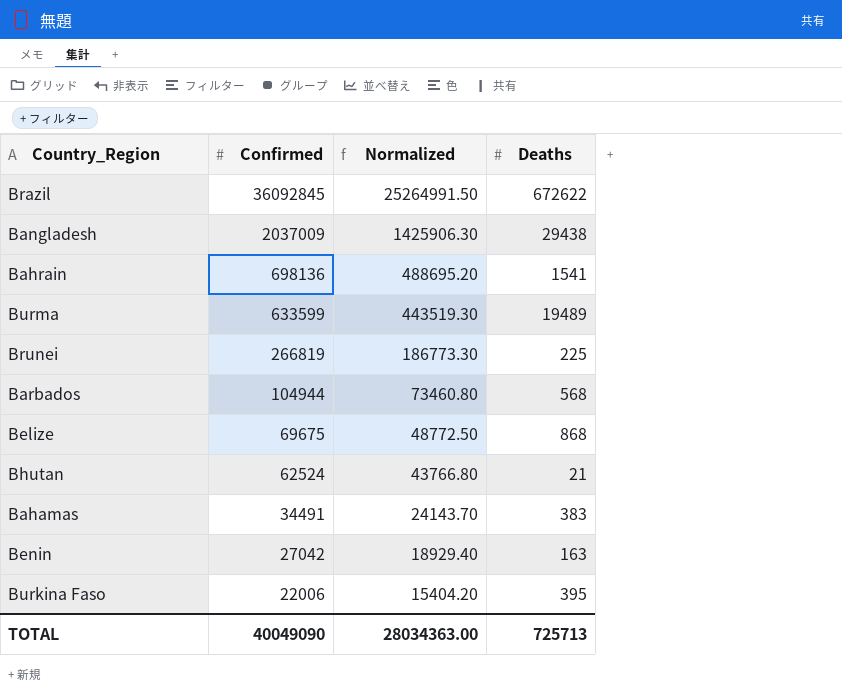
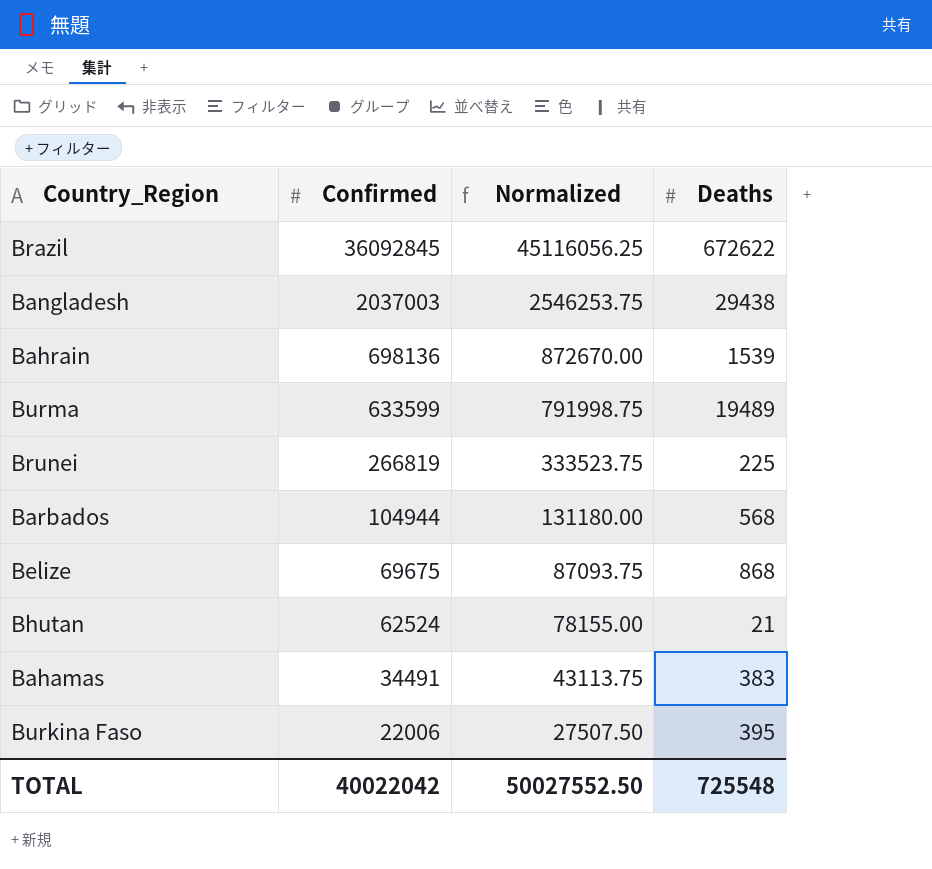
column Normalized | formula: [Confirmed] * 0.7 -> [Confirmed] * 1.25
row Benin: 27042 | 18929.40 | 163 -> none
Bangladesh | Confirmed: 2037009 -> 2037003
Bahrain | Deaths: 1541 -> 1539
TOTAL | Confirmed: 40049090 -> 40022042
TOTAL | Normalized: 28034363.00 -> 50027552.50
TOTAL | Deaths: 725713 -> 725548

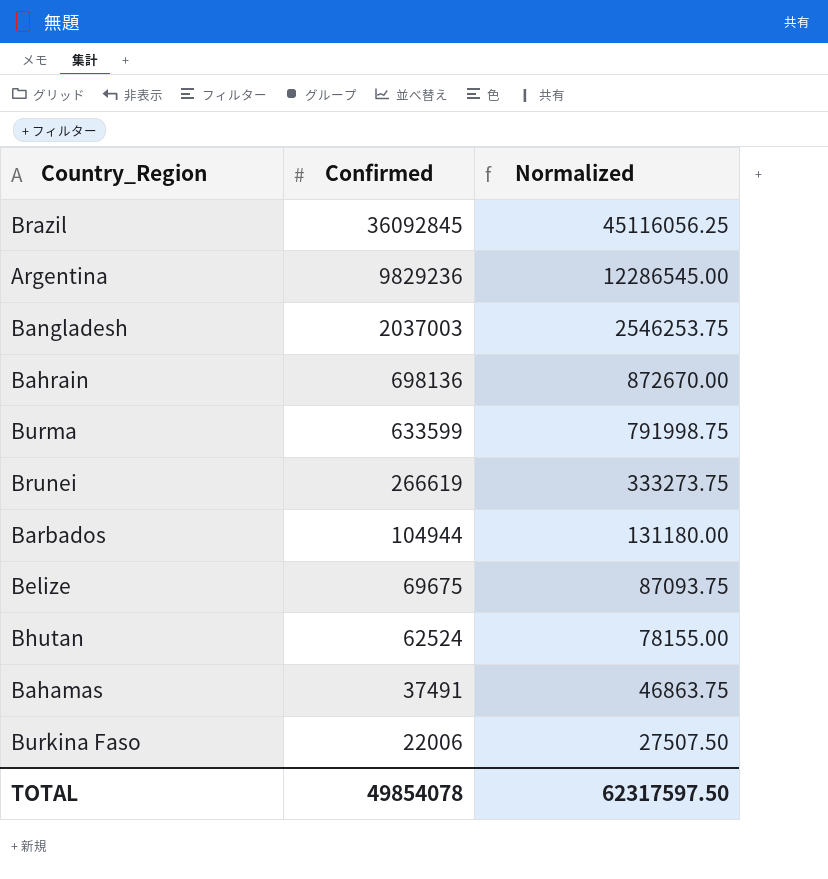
column Deaths | position: 4 -> none
row Argentina: none -> 9829236 | 12286545.00
Brunei | Confirmed: 266819 -> 266619
Brunei | Normalized: 333523.75 -> 333273.75
Bahamas | Confirmed: 34491 -> 37491
Bahamas | Normalized: 43113.75 -> 46863.75
TOTAL | Confirmed: 40022042 -> 49854078
TOTAL | Normalized: 50027552.50 -> 62317597.50

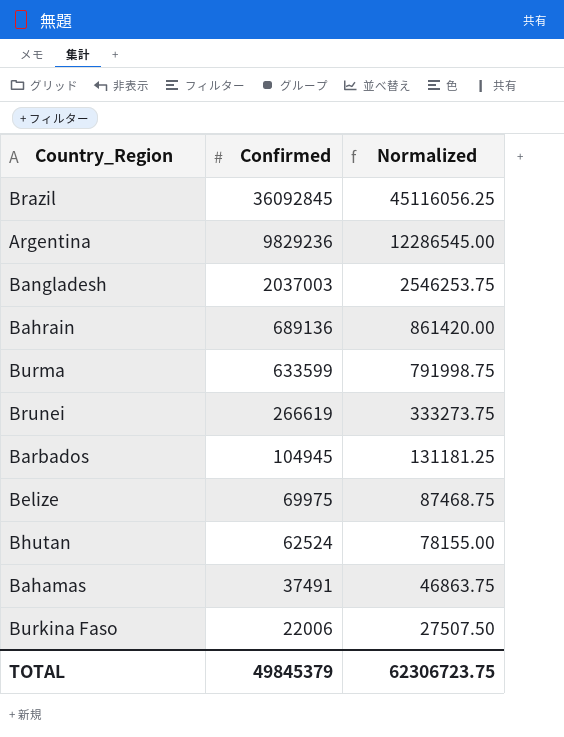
Bahrain | Confirmed: 698136 -> 689136
Bahrain | Normalized: 872670.00 -> 861420.00
Barbados | Confirmed: 104944 -> 104945
Barbados | Normalized: 131180.00 -> 131181.25
Belize | Confirmed: 69675 -> 69975
Belize | Normalized: 87093.75 -> 87468.75
TOTAL | Confirmed: 49854078 -> 49845379
TOTAL | Normalized: 62317597.50 -> 62306723.75

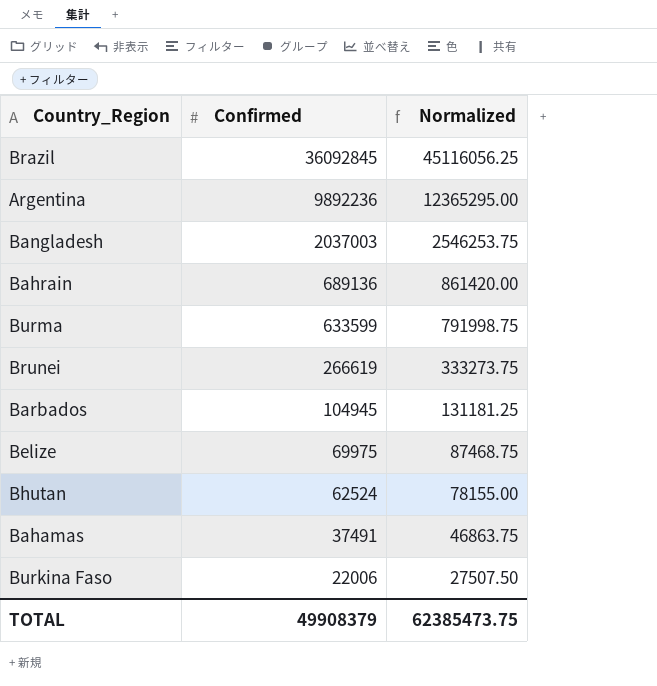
Argentina | Confirmed: 9829236 -> 9892236
Argentina | Normalized: 12286545.00 -> 12365295.00
TOTAL | Confirmed: 49845379 -> 49908379
TOTAL | Normalized: 62306723.75 -> 62385473.75

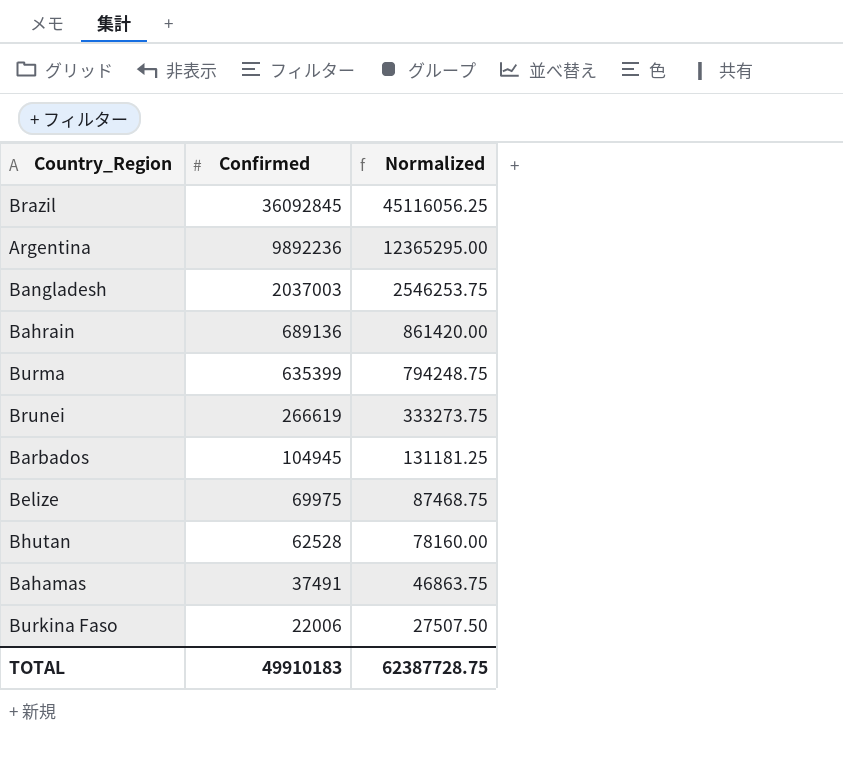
Burma | Confirmed: 633599 -> 635399
Burma | Normalized: 791998.75 -> 794248.75
Bhutan | Confirmed: 62524 -> 62528
Bhutan | Normalized: 78155.00 -> 78160.00
TOTAL | Confirmed: 49908379 -> 49910183
TOTAL | Normalized: 62385473.75 -> 62387728.75

